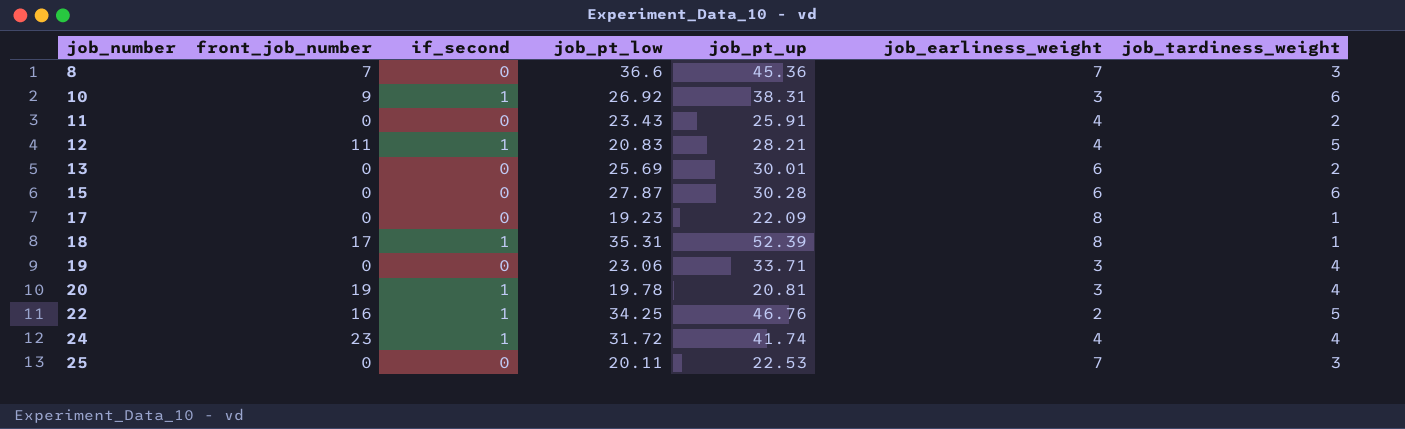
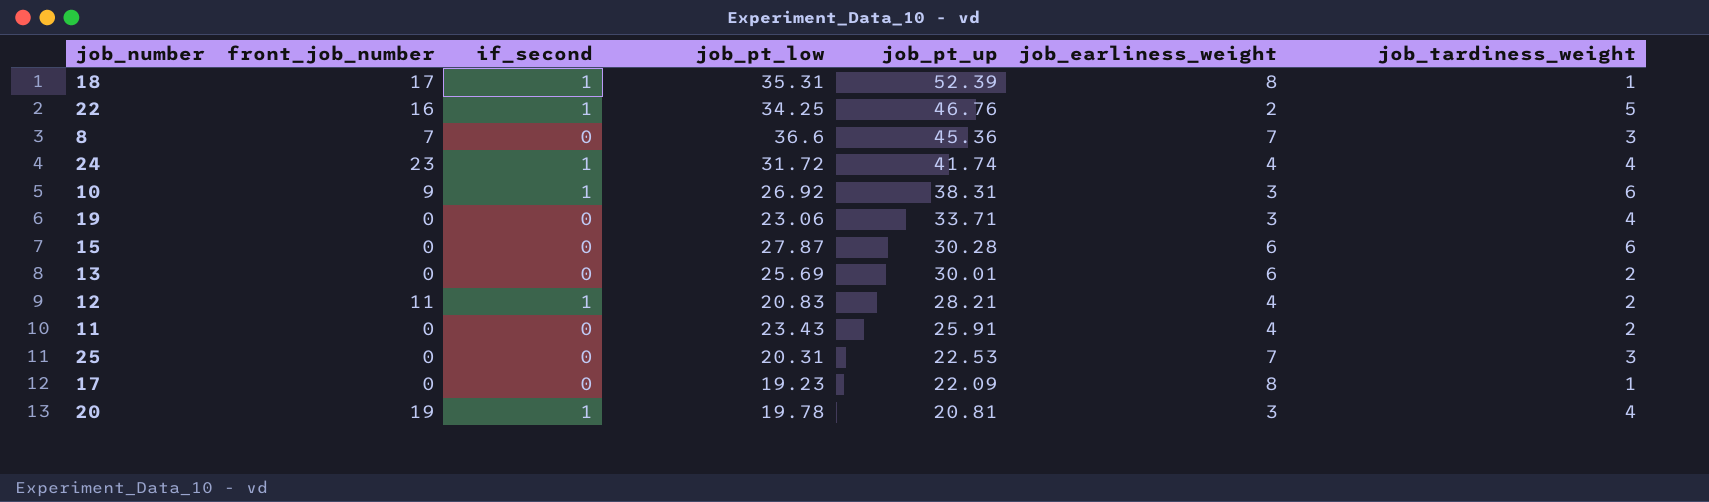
row order: job_number ascending -> job_pt_up descending
12 | job_tardiness_weight: 5 -> 2
25 | job_pt_low: 20.11 -> 20.31

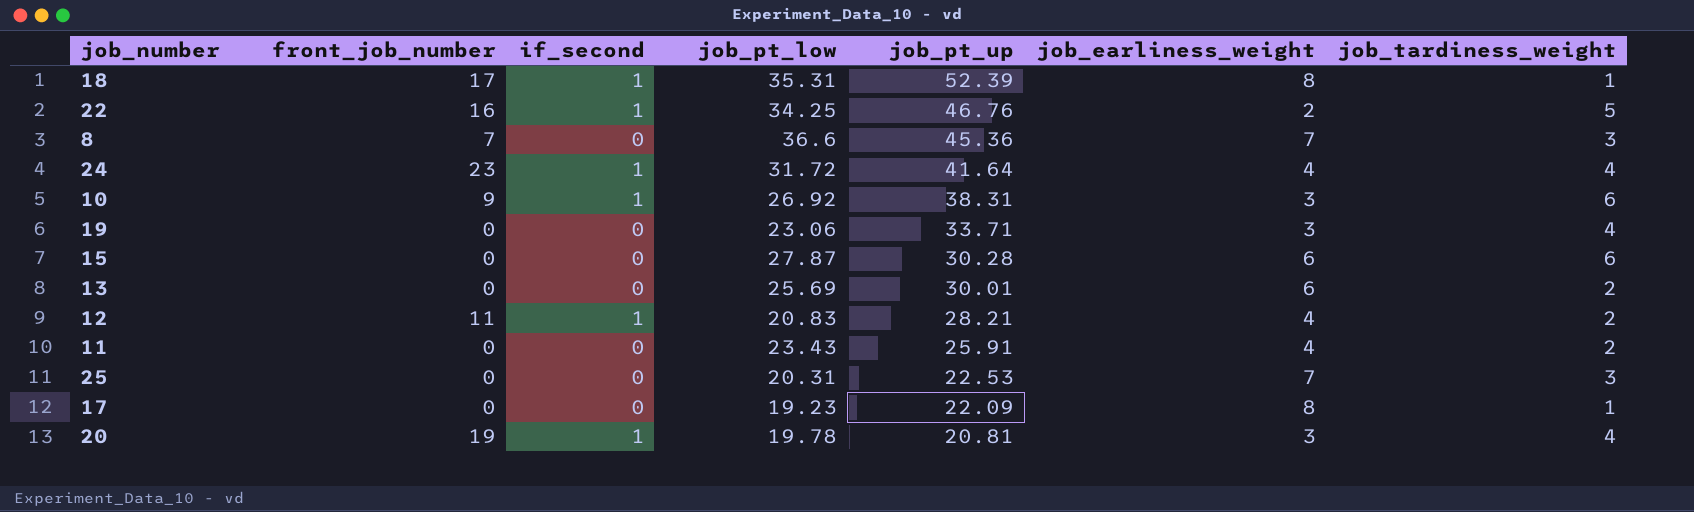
24 | job_pt_up: 41.74 -> 41.64

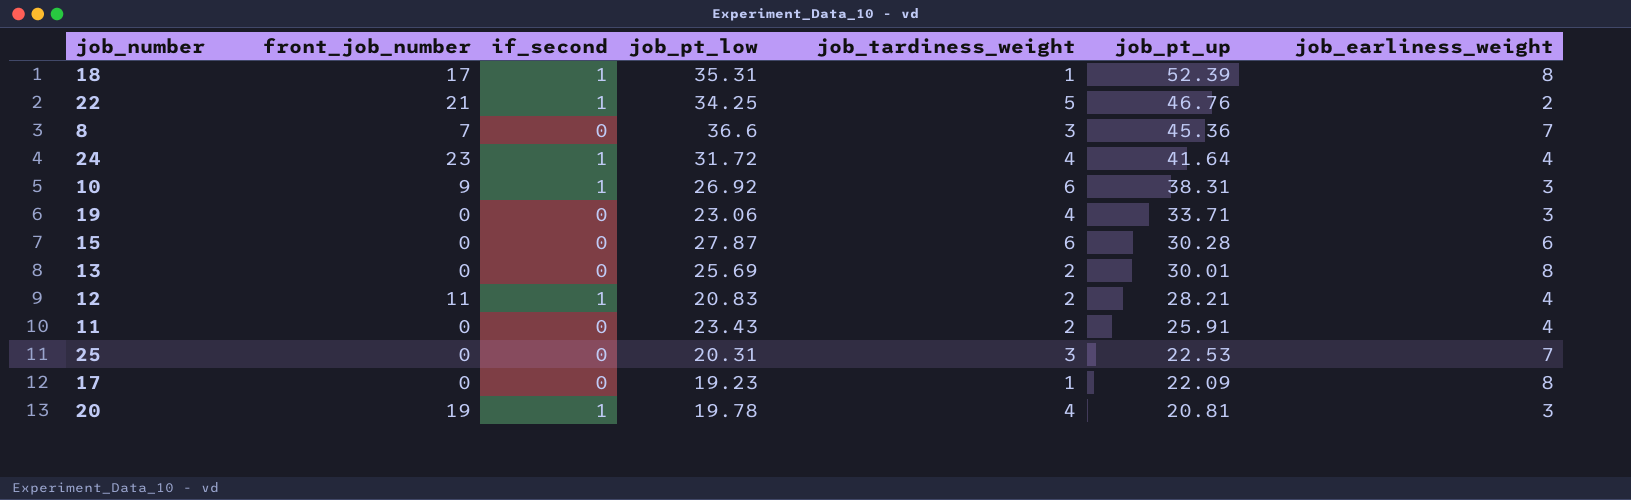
column job_tardiness_weight | position: 7 -> 5
22 | front_job_number: 16 -> 21
13 | job_earliness_weight: 6 -> 8

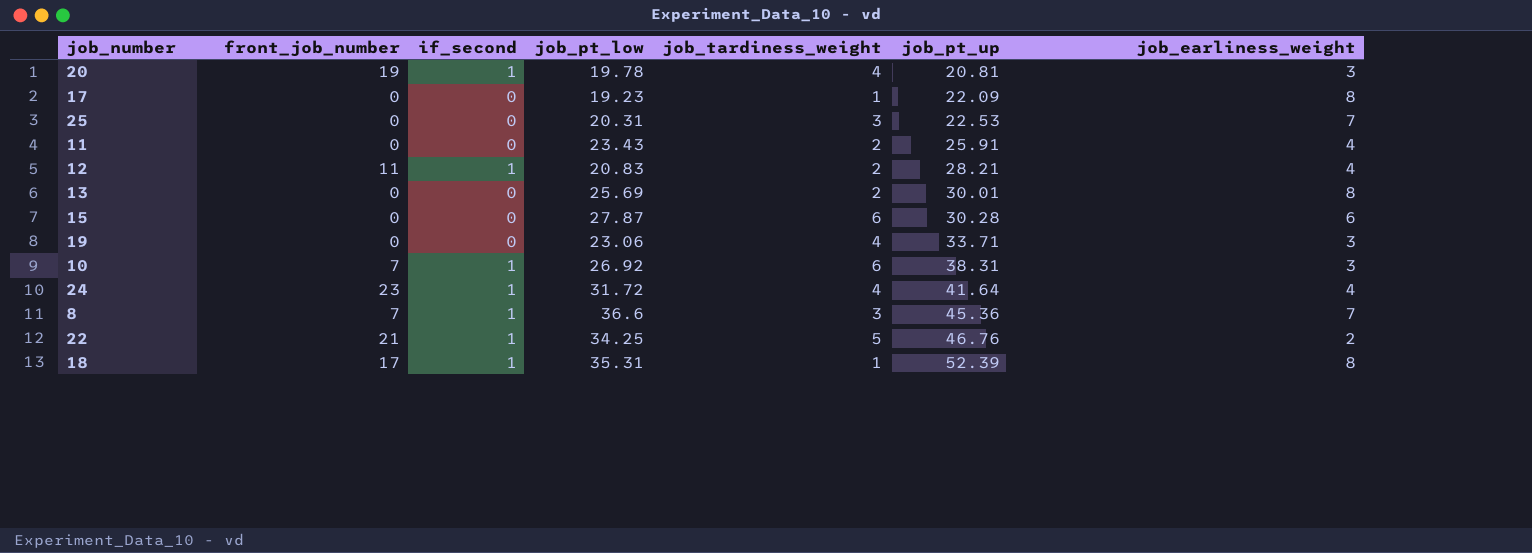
row order: job_pt_up descending -> job_pt_up ascending
10 | front_job_number: 9 -> 7
8 | if_second: 0 -> 1

